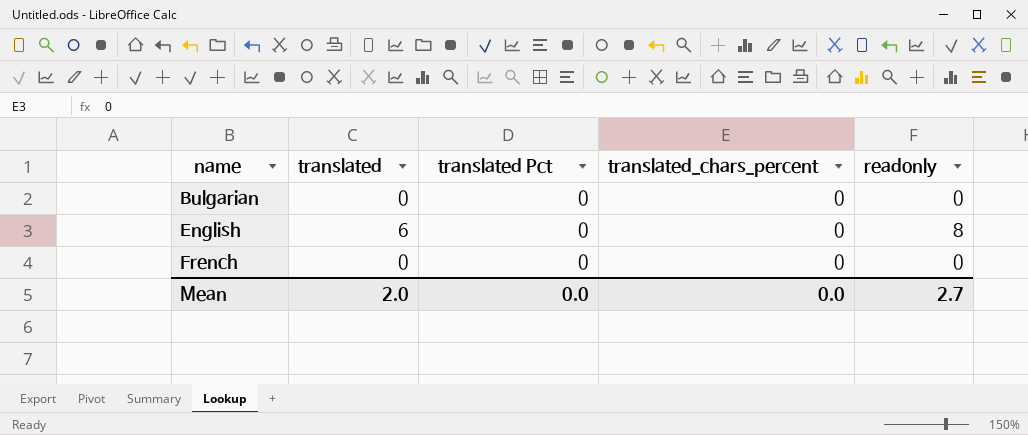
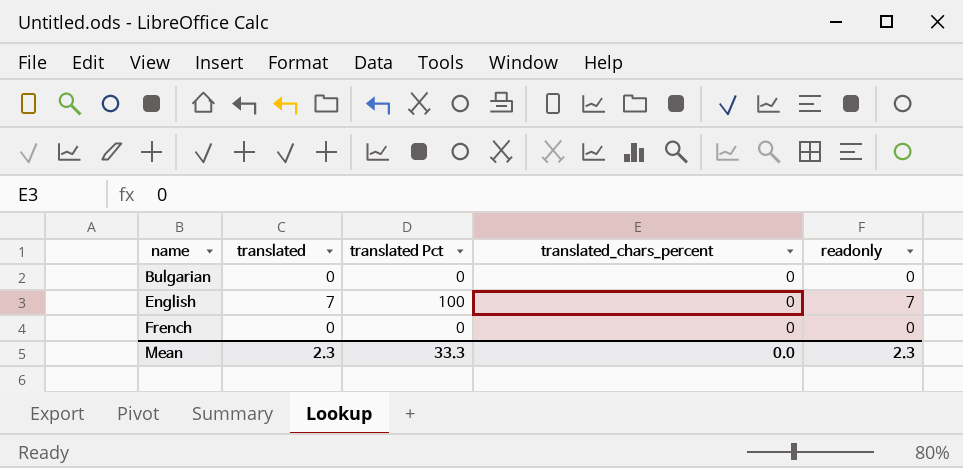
English | translated: 6 -> 7
English | translated Pct: 0 -> 100
English | readonly: 8 -> 7
Mean | translated: 2.0 -> 2.3
Mean | translated Pct: 0.0 -> 33.3
Mean | readonly: 2.7 -> 2.3

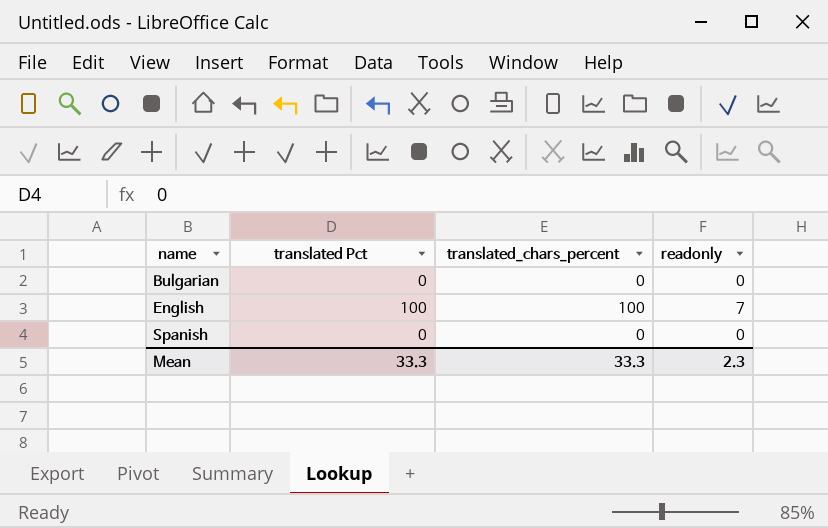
column translated | position: 2 -> none
row French: 0 | 0 | 0 | 0 -> none
English | translated_chars_percent: 0 -> 100
row Spanish: none -> 0 | 0 | 0
Mean | translated_chars_percent: 0.0 -> 33.3

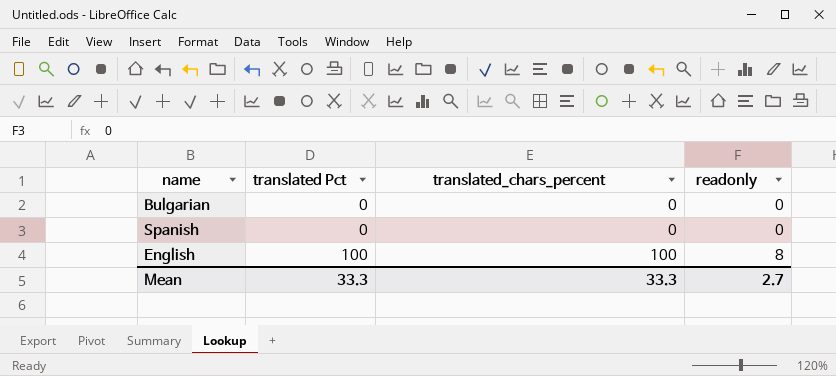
row order: name ascending -> translated Pct ascending
English | readonly: 7 -> 8
Mean | readonly: 2.3 -> 2.7

